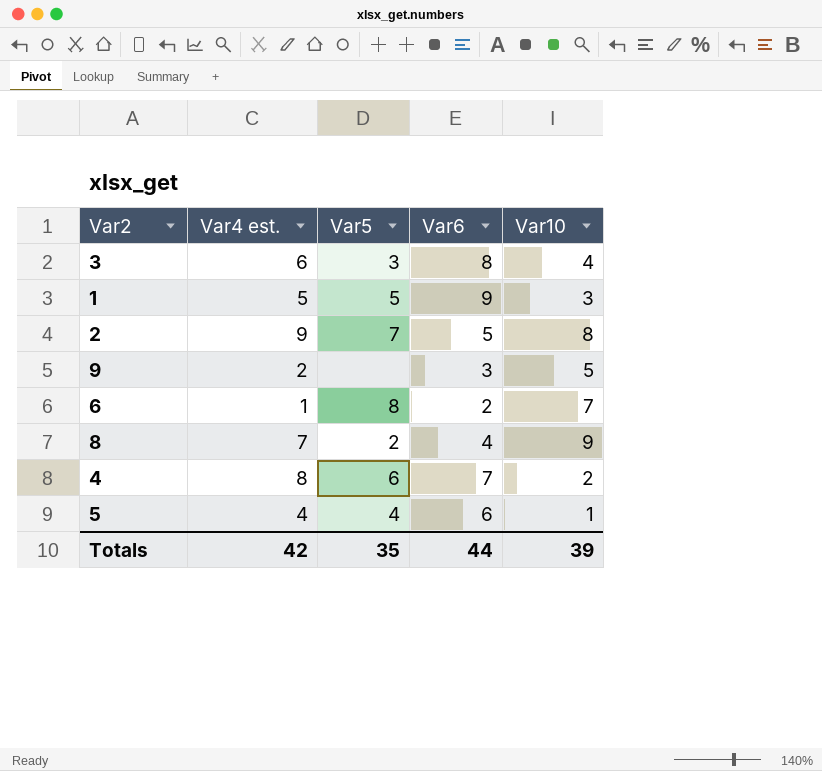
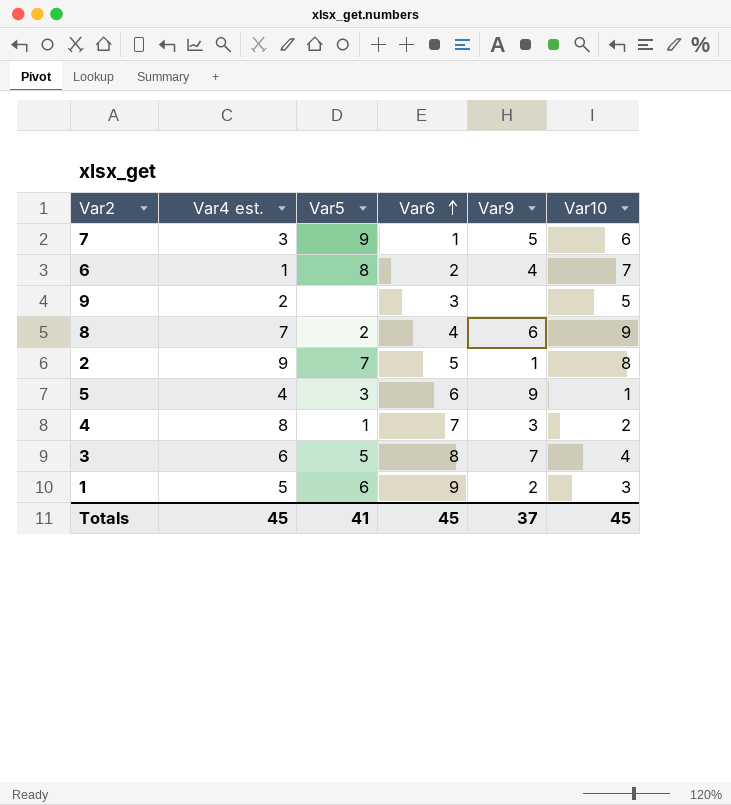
row order: none -> Var6 ascending
column Var9 | position: none -> 5
row 7: none -> 3 | 9 | 1 | 5 | 6
5 | Var5: 4 -> 3
4 | Var5: 6 -> 1
3 | Var5: 3 -> 5
1 | Var5: 5 -> 6
Totals | Var4 est.: 42 -> 45
Totals | Var5: 35 -> 41
Totals | Var6: 44 -> 45
Totals | Var10: 39 -> 45

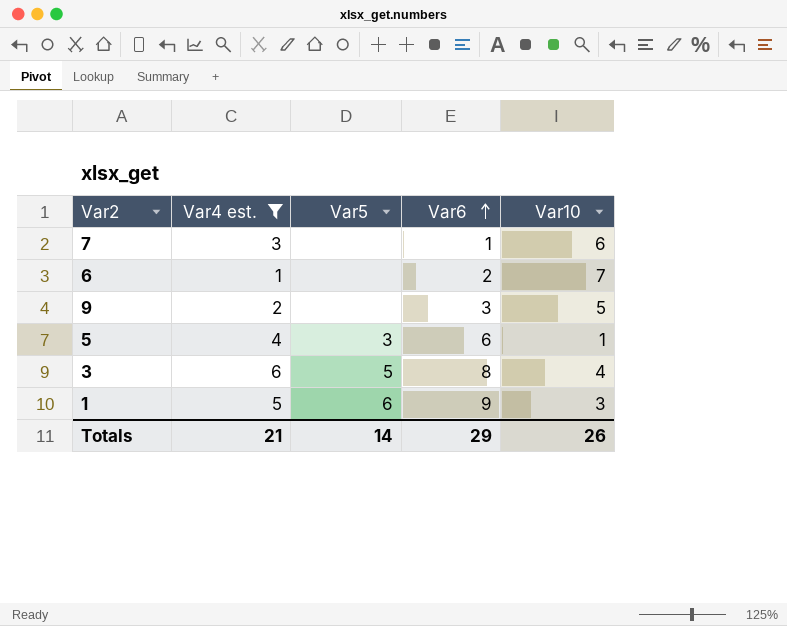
filter: none -> Var4 est. <= 6
column Var9 | position: 5 -> none
7 | Var5: 9 -> none
6 | Var5: 8 -> none
Totals | Var4 est.: 45 -> 21
Totals | Var5: 41 -> 14
Totals | Var6: 45 -> 29
Totals | Var10: 45 -> 26

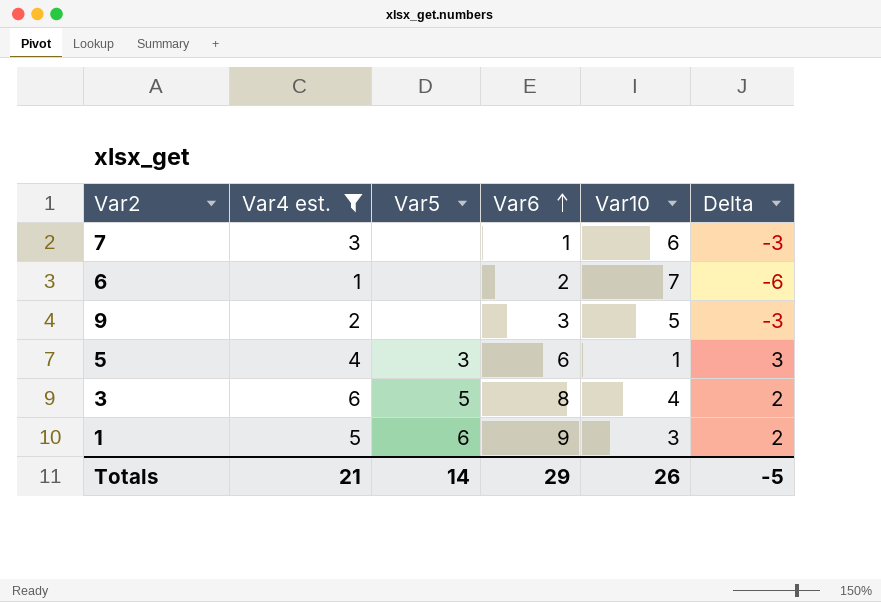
column Delta | formula: none -> [Var4 est.] - [Var10]

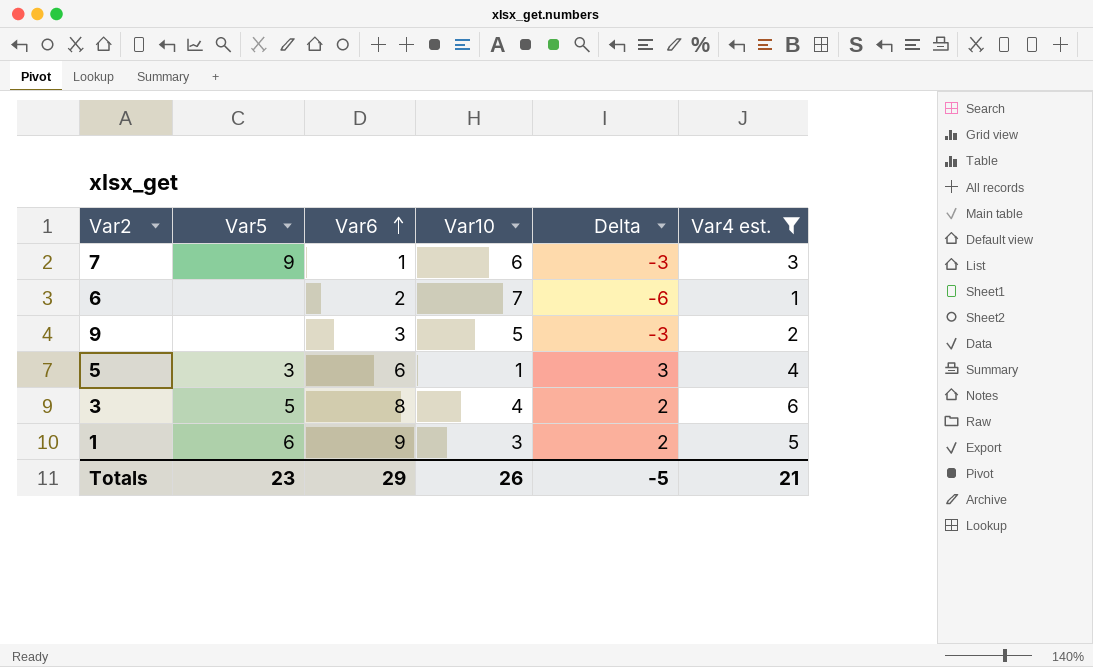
column Var4 est. | position: 2 -> 6
7 | Var5: none -> 9
Totals | Var5: 14 -> 23

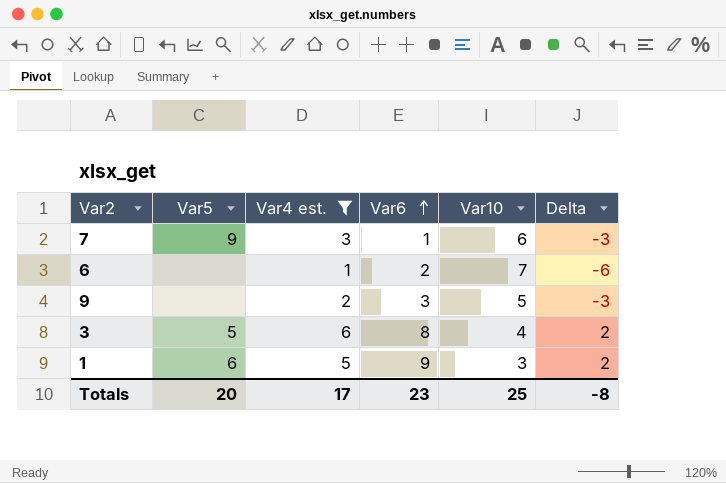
column Var4 est. | position: 6 -> 3
row 5: 3 | 6 | 1 | 3 | 4 -> none
Totals | Var5: 23 -> 20
Totals | Var4 est.: 21 -> 17
Totals | Var6: 29 -> 23
Totals | Var10: 26 -> 25
Totals | Delta: -5 -> -8

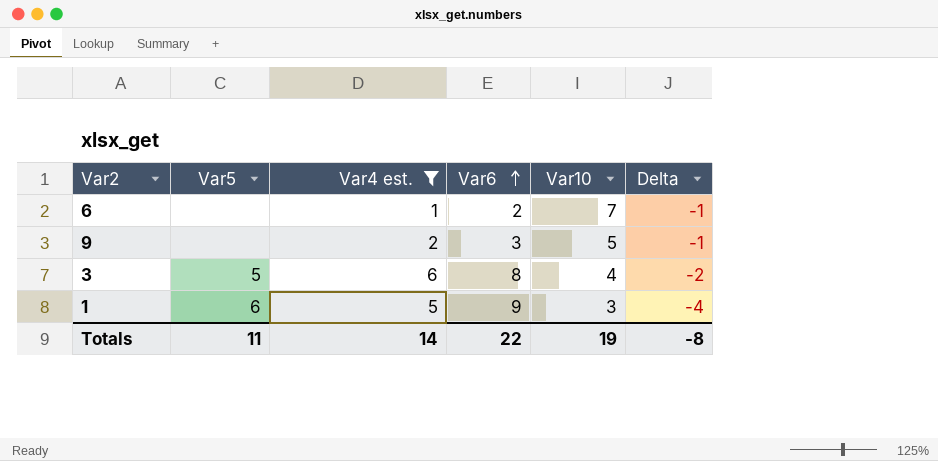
column Delta | formula: [Var4 est.] - [Var10] -> [Var4 est.] - [Var6]
row 7: 9 | 3 | 1 | 6 | -3 -> none
Totals | Var5: 20 -> 11
Totals | Var4 est.: 17 -> 14
Totals | Var6: 23 -> 22
Totals | Var10: 25 -> 19

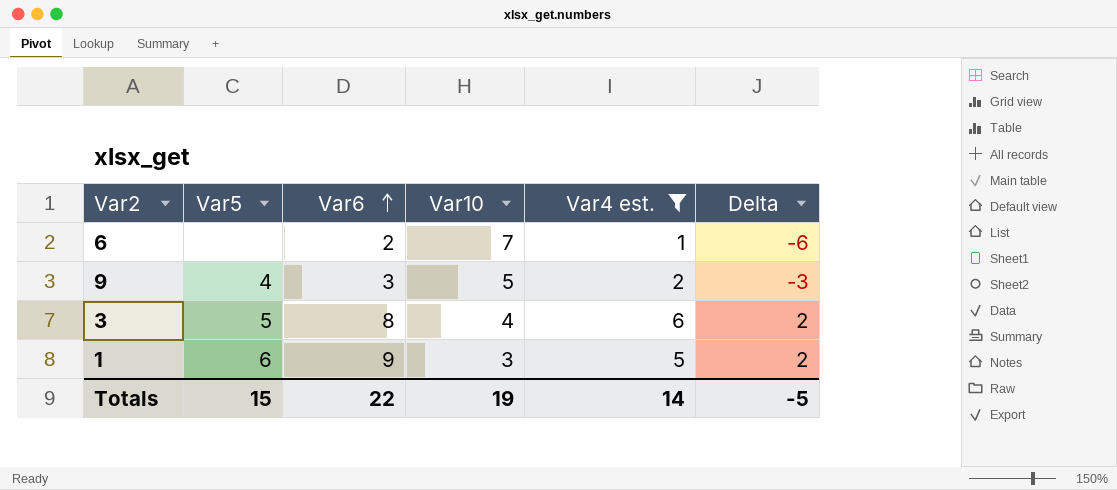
column Var4 est. | position: 3 -> 5
column Delta | formula: [Var4 est.] - [Var6] -> [Var4 est.] - [Var10]
9 | Var5: none -> 4
Totals | Var5: 11 -> 15
Totals | Delta: -8 -> -5

